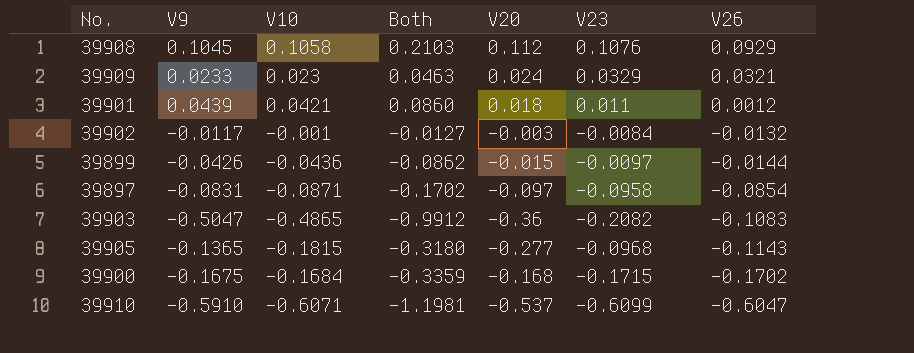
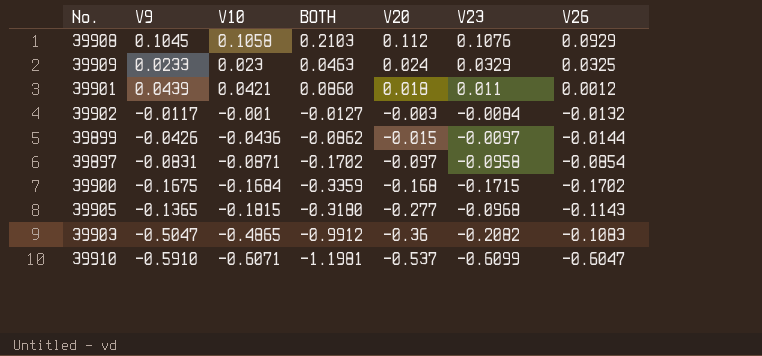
row order: V26 descending -> V20 descending
column name: Both -> BOTH
39909 | V26: 0.0321 -> 0.0325

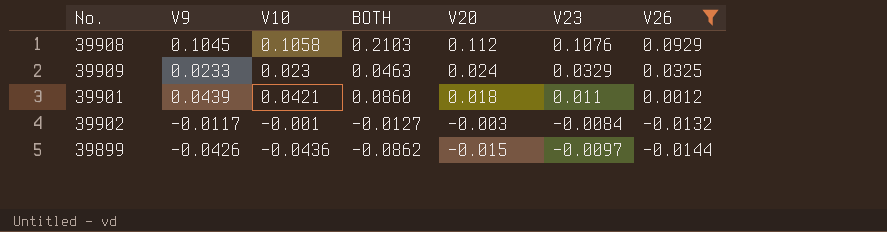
filter: none -> V26 >= -0.0144

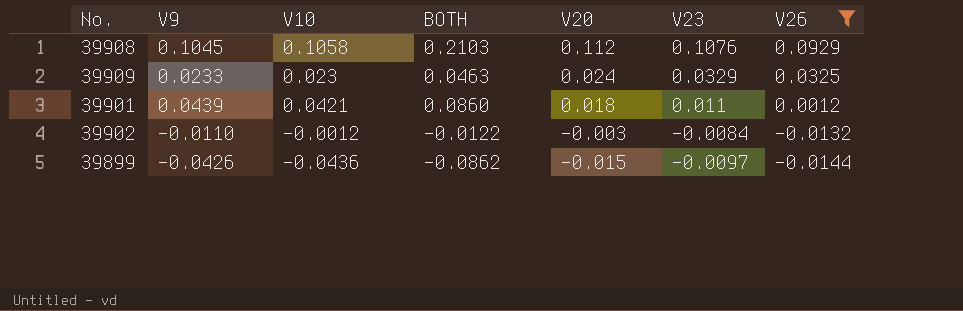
39902 | V9: -0.0117 -> -0.0110
39902 | V10: -0.001 -> -0.0012
39902 | BOTH: -0.0127 -> -0.0122

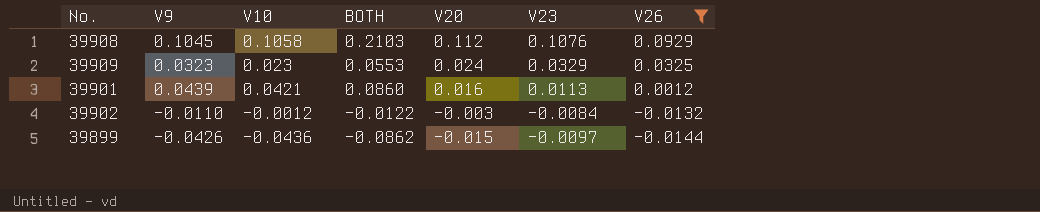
39909 | V9: 0.0233 -> 0.0323
39909 | BOTH: 0.0463 -> 0.0553
39901 | V20: 0.018 -> 0.016
39901 | V23: 0.011 -> 0.0113

